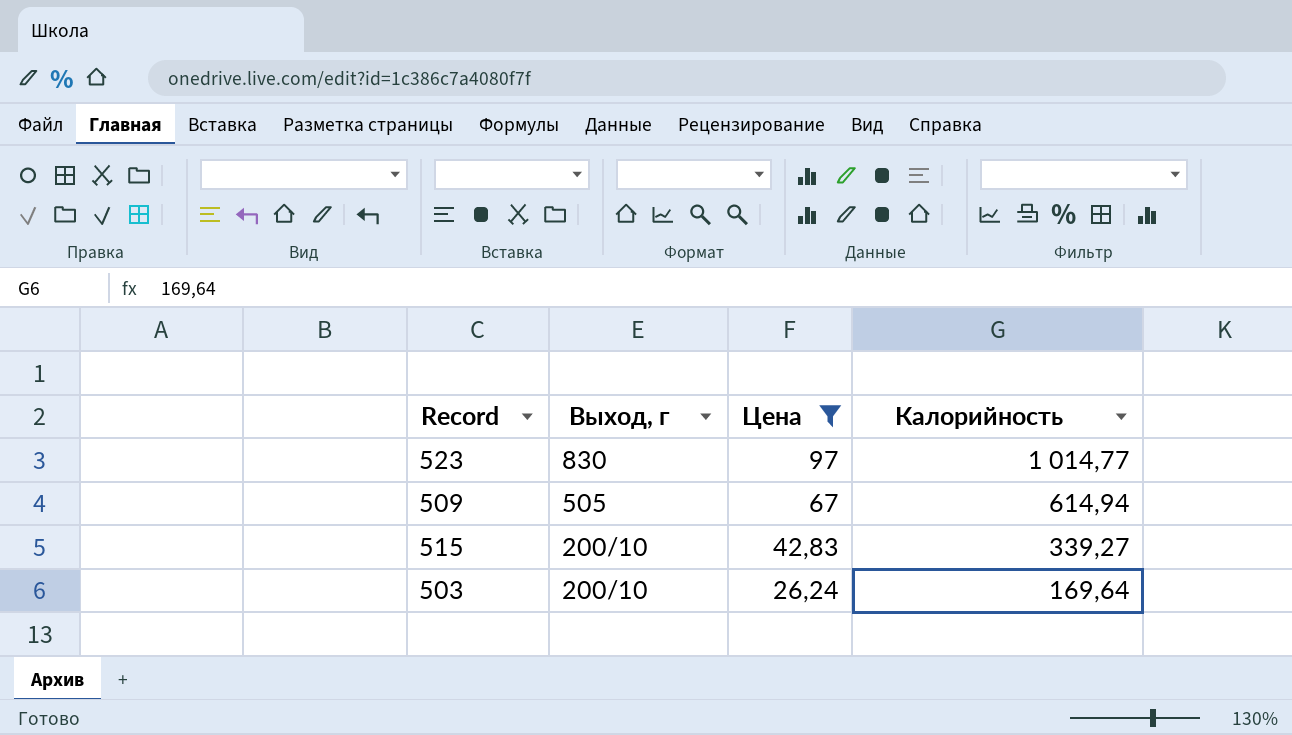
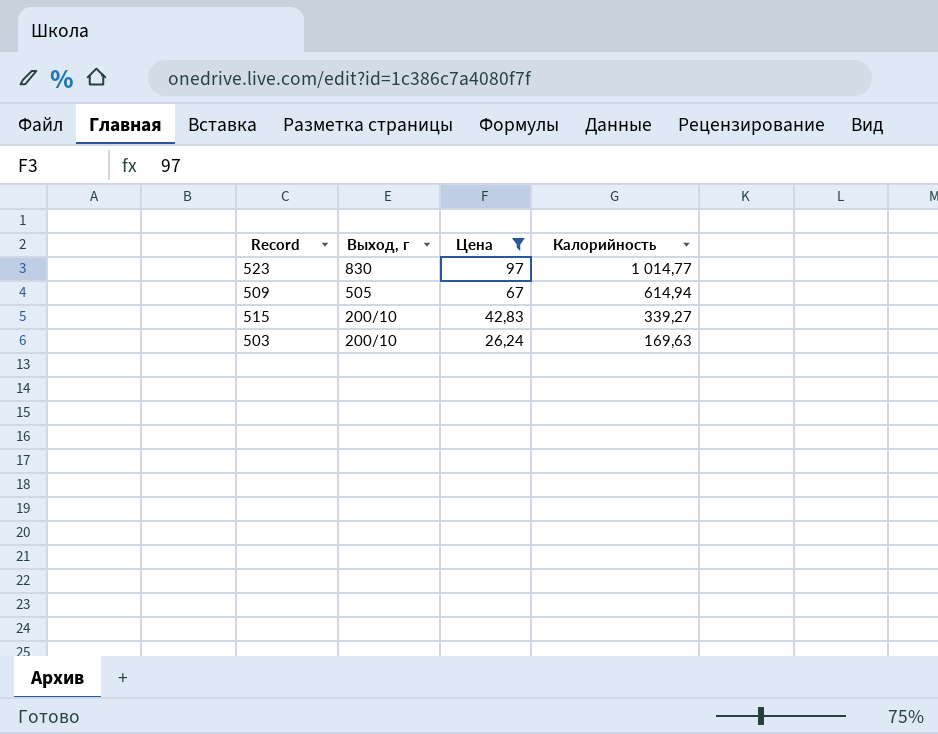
503 | Калорийность: 169,64 -> 169,63

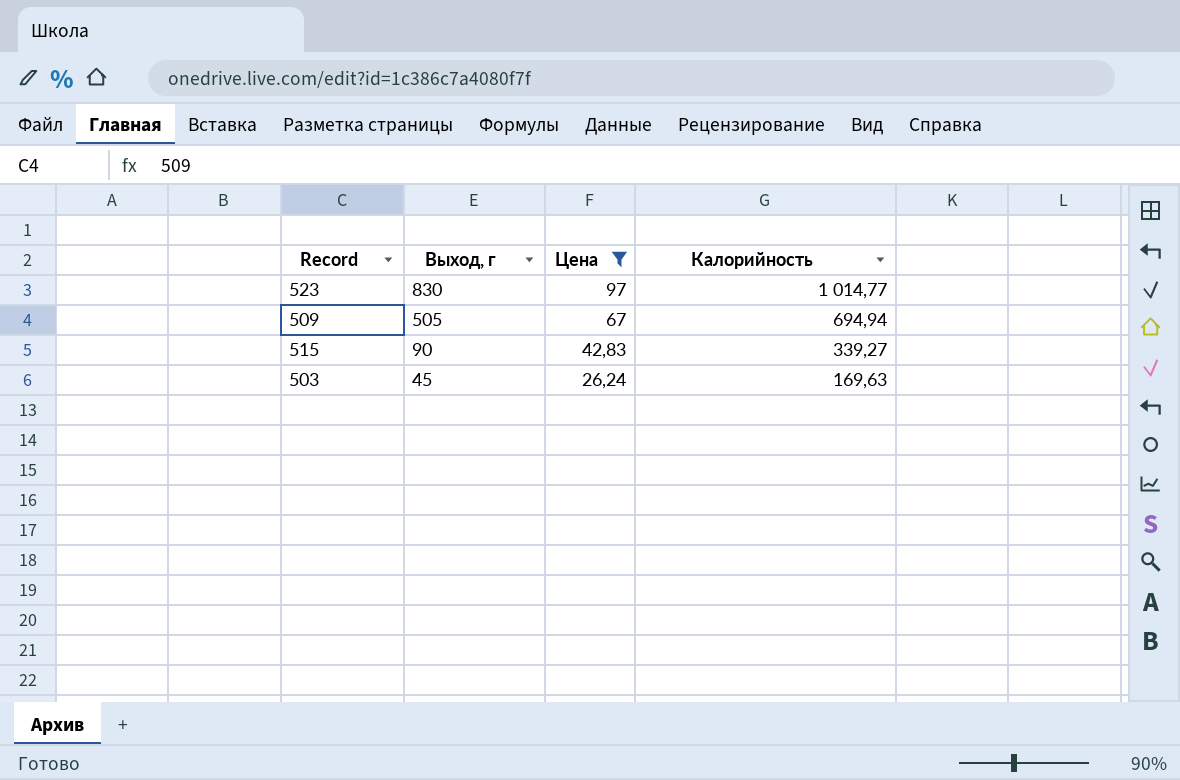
509 | Калорийность: 614,94 -> 694,94
515 | Выход, г: 200/10 -> 90
503 | Выход, г: 200/10 -> 45

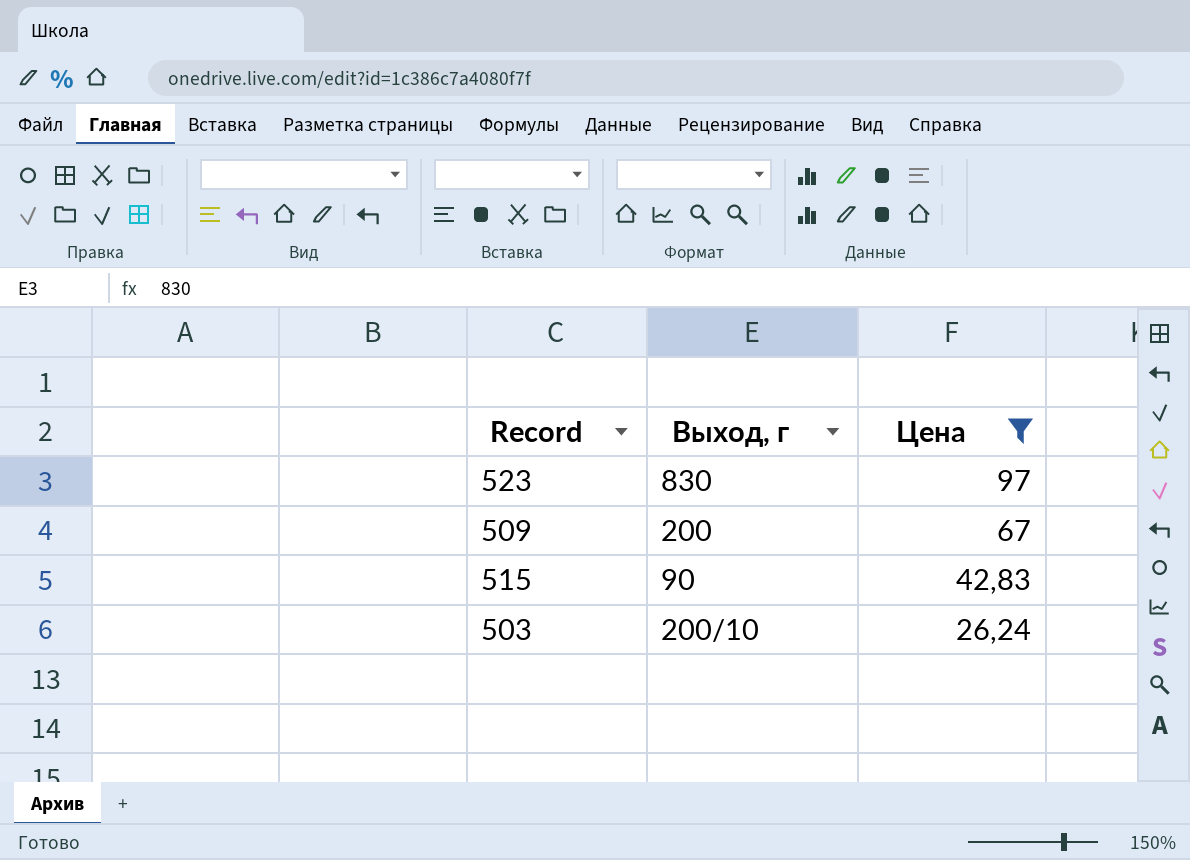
column Калорийность | position: 4 -> none
509 | Выход, г: 505 -> 200
503 | Выход, г: 45 -> 200/10

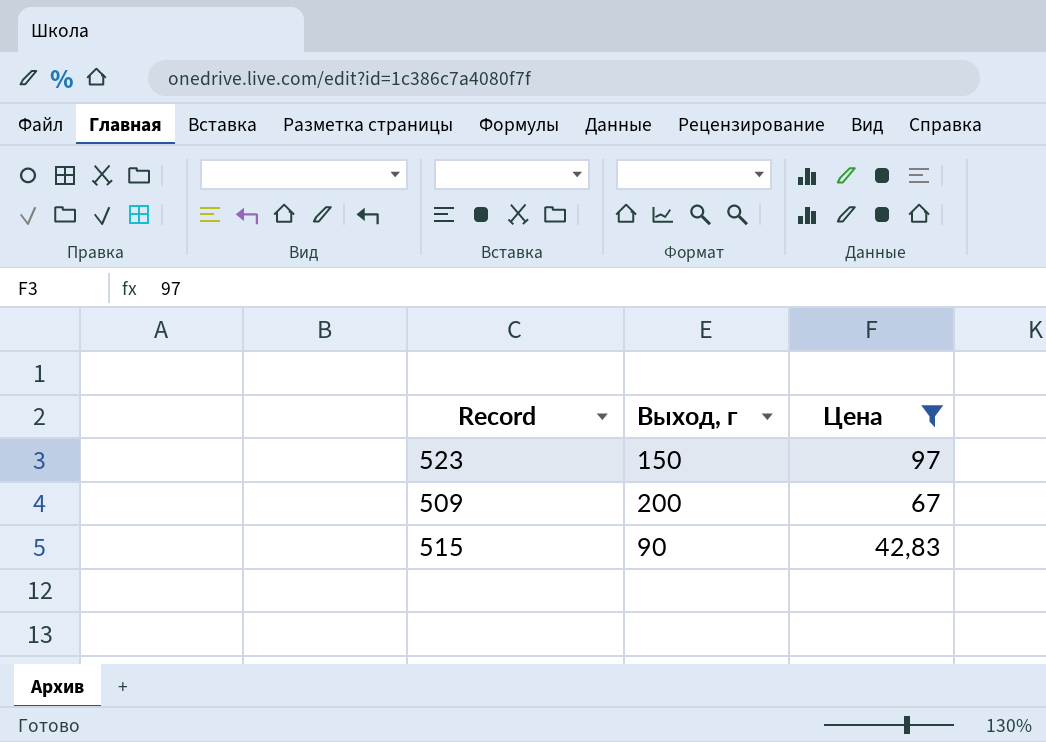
row 503: 200/10 | 26,24 -> none
523 | Выход, г: 830 -> 150

